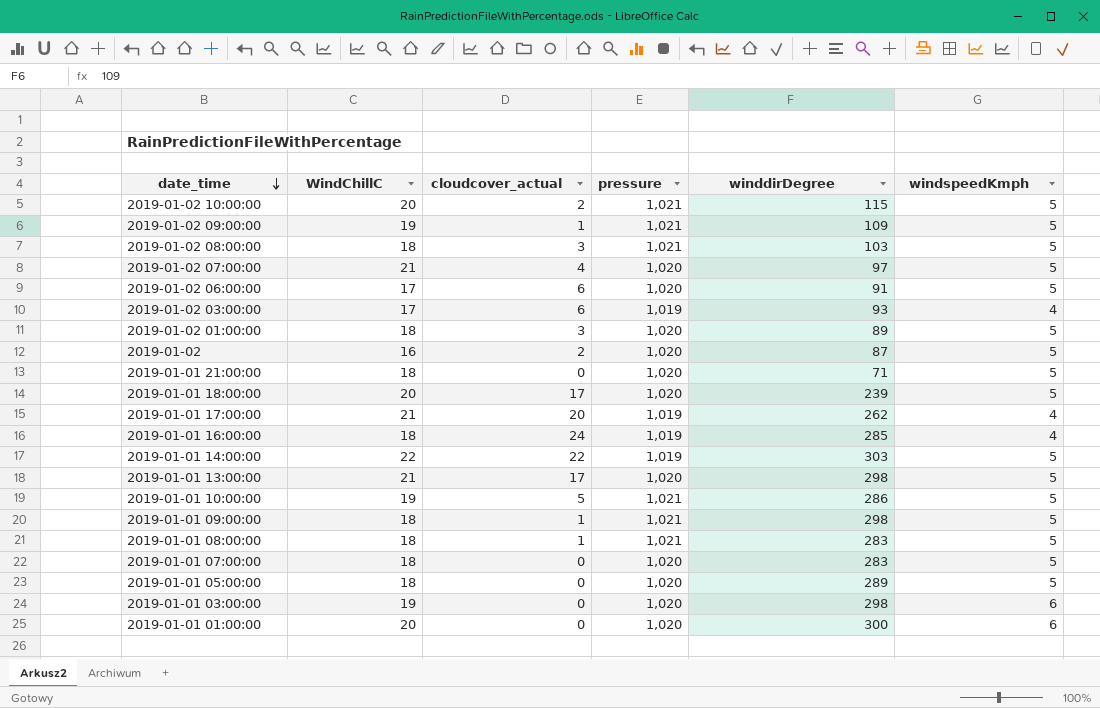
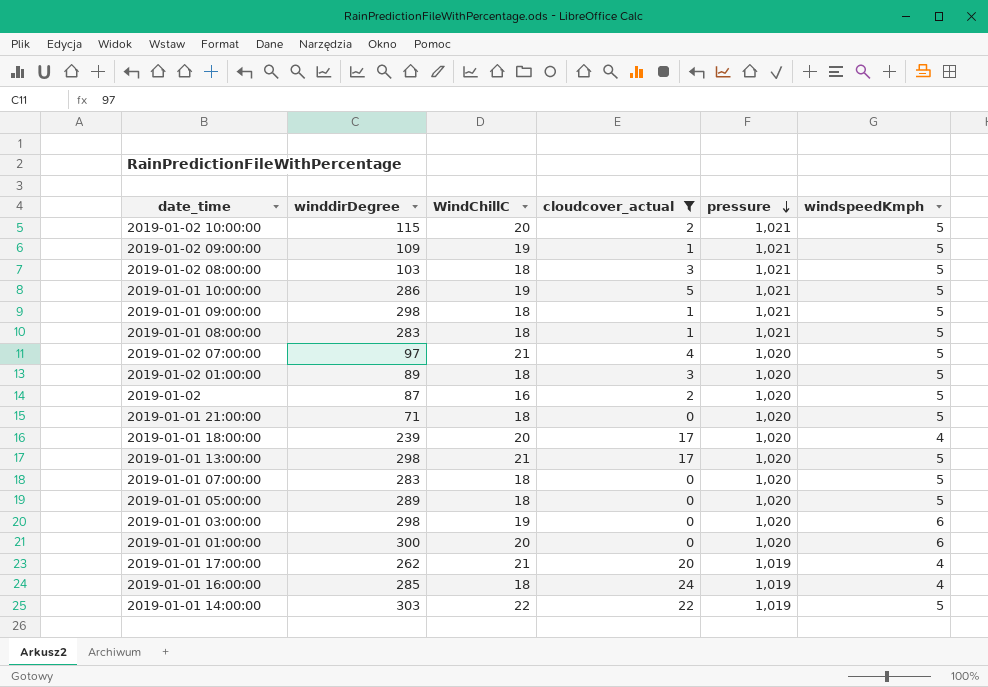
filter: none -> cloudcover_actual != 6
row order: date_time descending -> pressure descending
column winddirDegree | position: 5 -> 2
2019-01-01 18:00:00 | windspeedKmph: 5 -> 4

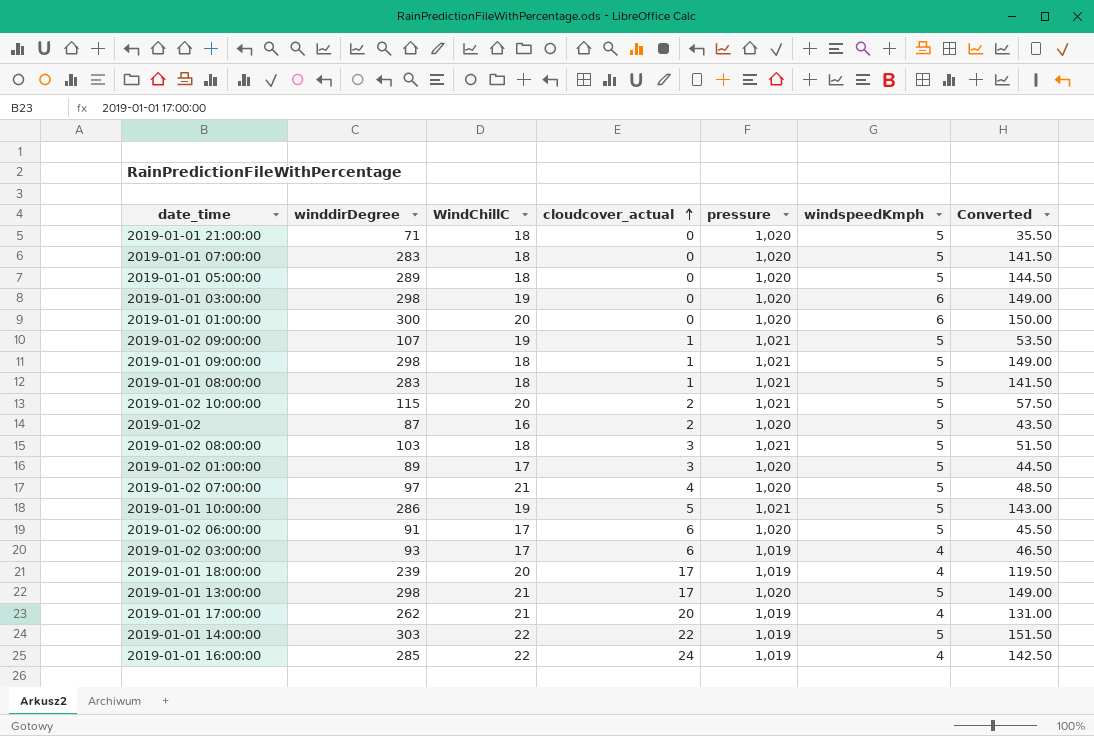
filter: cloudcover_actual != 6 -> none
row order: pressure descending -> cloudcover_actual ascending
column Converted | formula: none -> [winddirDegree] * 0.5
2019-01-02 09:00:00 | winddirDegree: 109 -> 107
2019-01-02 01:00:00 | WindChillC: 18 -> 17
2019-01-01 18:00:00 | pressure: 1,020 -> 1,019
2019-01-01 16:00:00 | WindChillC: 18 -> 22

